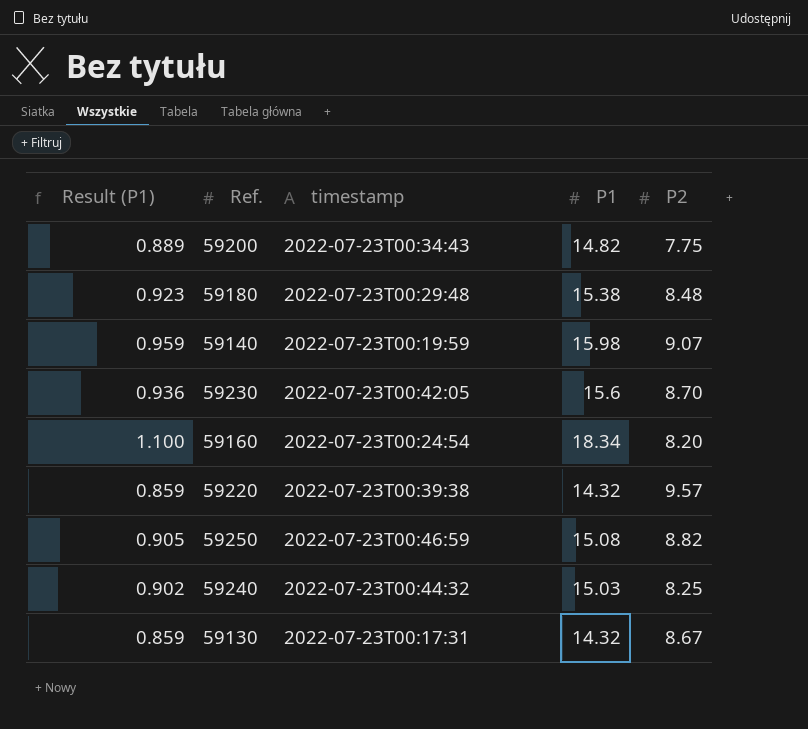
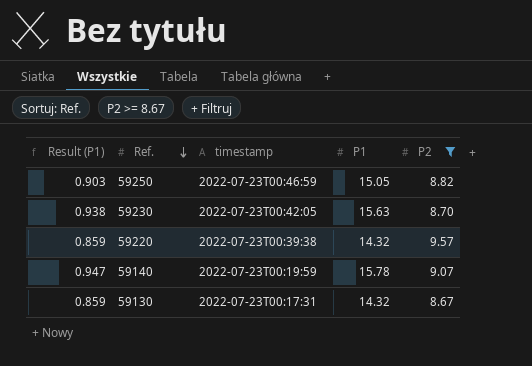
filter: none -> P2 >= 8.67
row order: none -> Ref. descending
59250 | Result (P1): 0.905 -> 0.903
59250 | P1: 15.08 -> 15.05
59230 | Result (P1): 0.936 -> 0.938
59230 | P1: 15.6 -> 15.63
59140 | Result (P1): 0.959 -> 0.947
59140 | P1: 15.98 -> 15.78

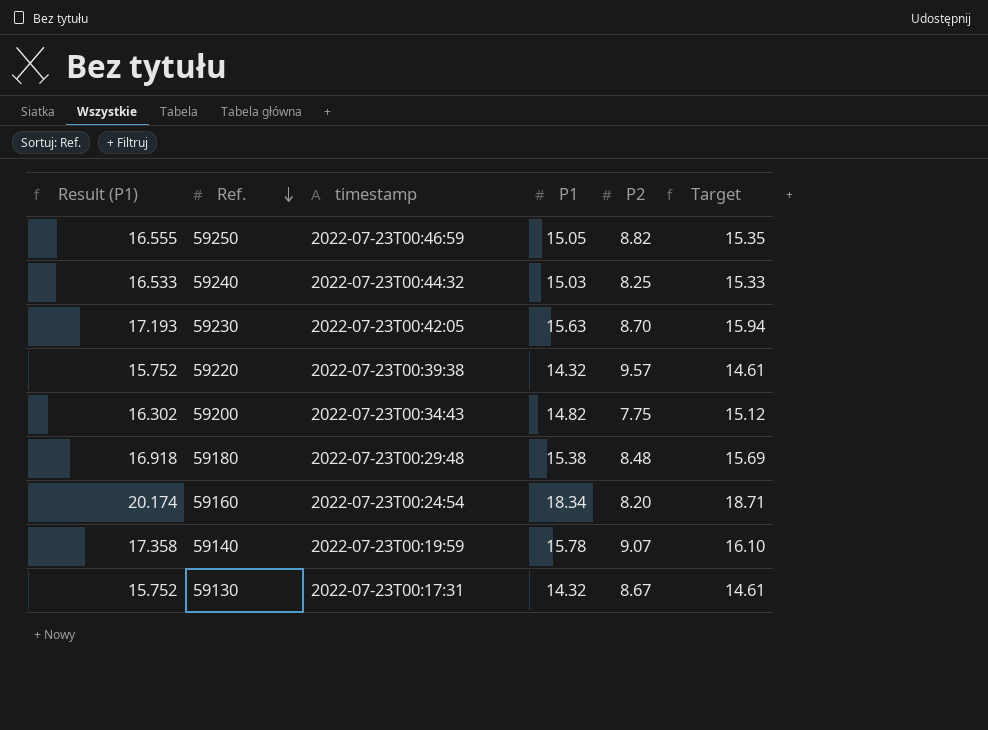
filter: P2 >= 8.67 -> none
column Result (P1) | formula: [P1] * 0.06 -> [P1] * 1.1
column Target | formula: none -> [P1] * 1.02

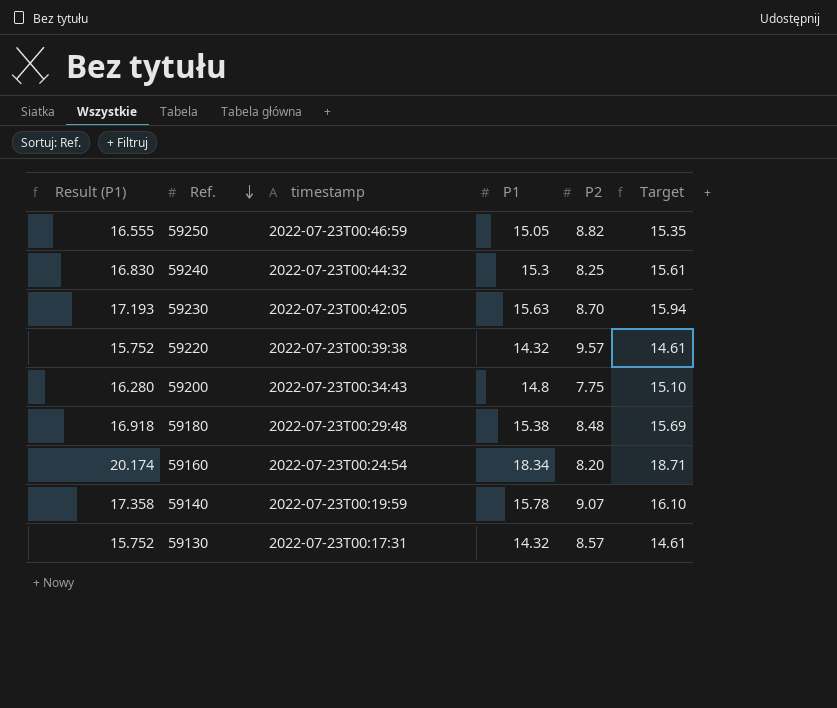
59240 | Result (P1): 16.533 -> 16.830
59240 | P1: 15.03 -> 15.3
59240 | Target: 15.33 -> 15.61
59200 | Result (P1): 16.302 -> 16.280
59200 | P1: 14.82 -> 14.8
59200 | Target: 15.12 -> 15.10
59130 | P2: 8.67 -> 8.57

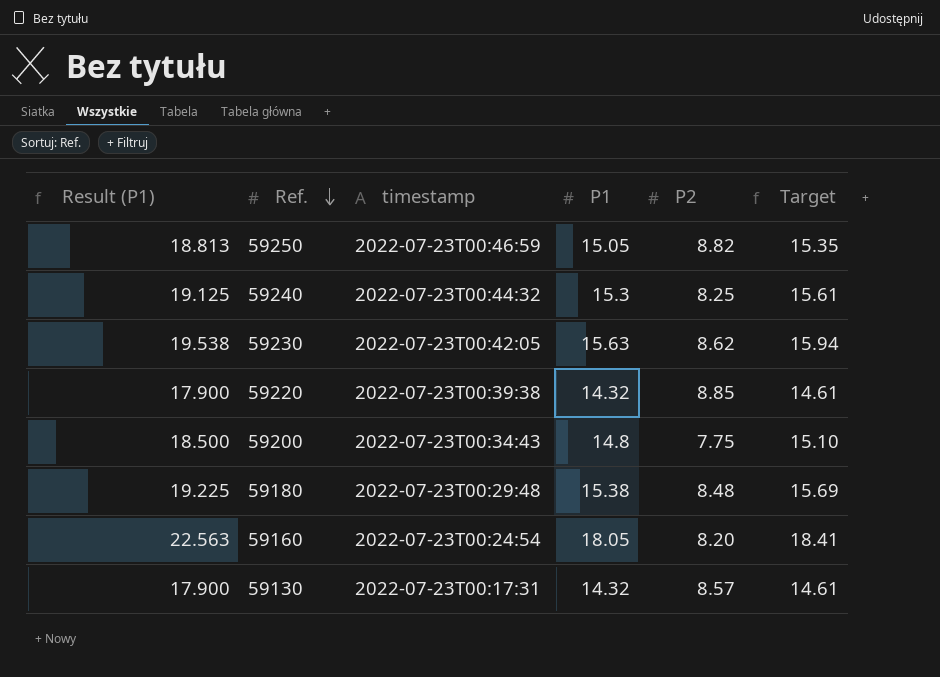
column Result (P1) | formula: [P1] * 1.1 -> [P1] * 1.25
row 59140: 17.358 | 2022-07-23T00:19:59 | 15.78 | 9.07 | 16.10 -> none
59230 | P2: 8.70 -> 8.62
59220 | P2: 9.57 -> 8.85
59160 | P1: 18.34 -> 18.05
59160 | Target: 18.71 -> 18.41

